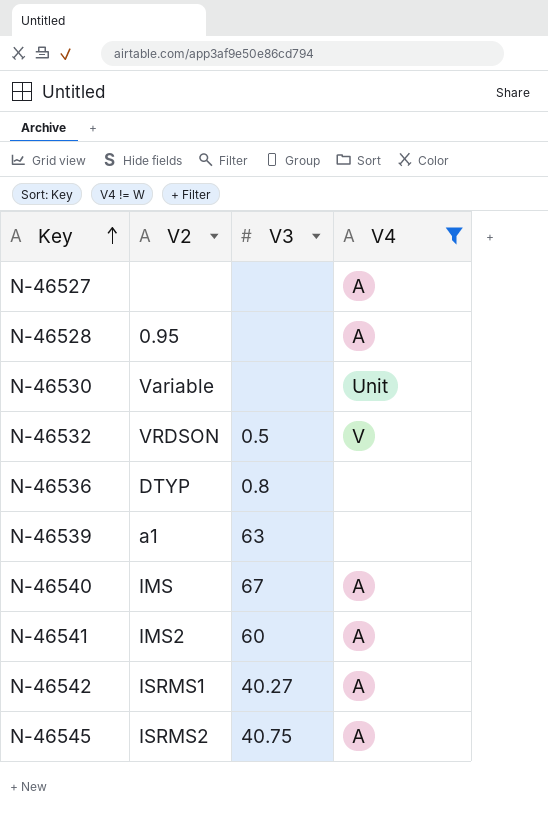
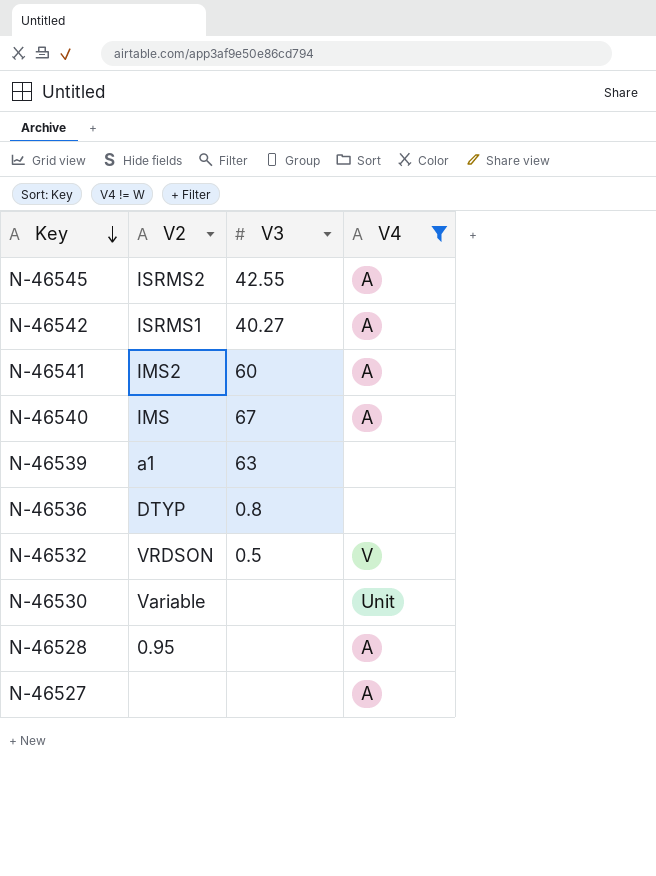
row order: Key ascending -> Key descending
N-46545 | V3: 40.75 -> 42.55

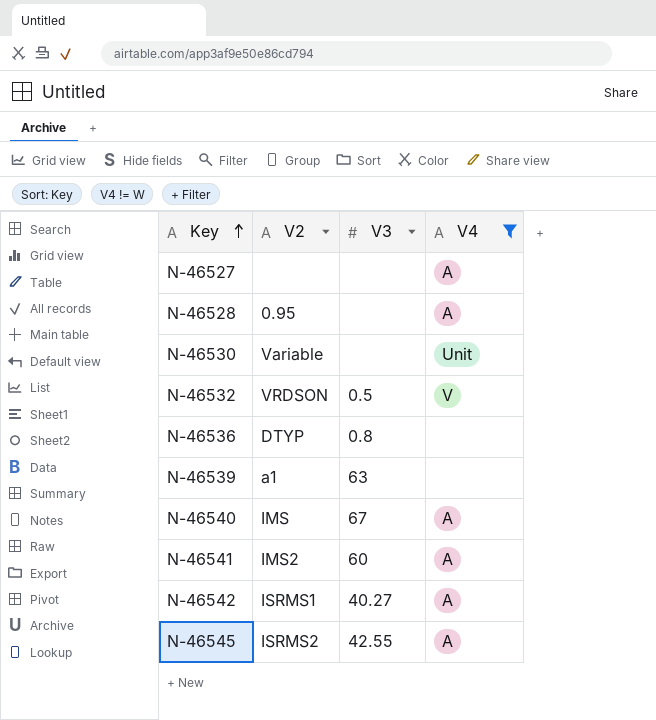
row order: Key descending -> Key ascending

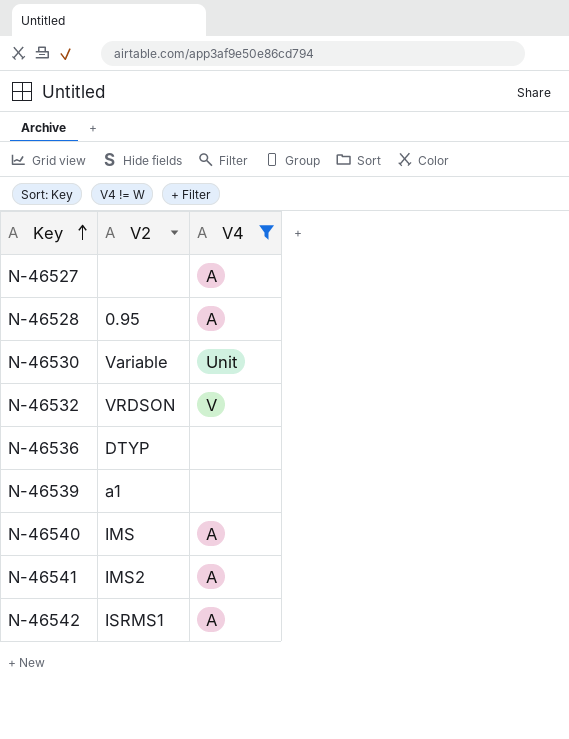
column V3 | position: 3 -> none
row N-46545: ISRMS2 | 42.55 | A -> none

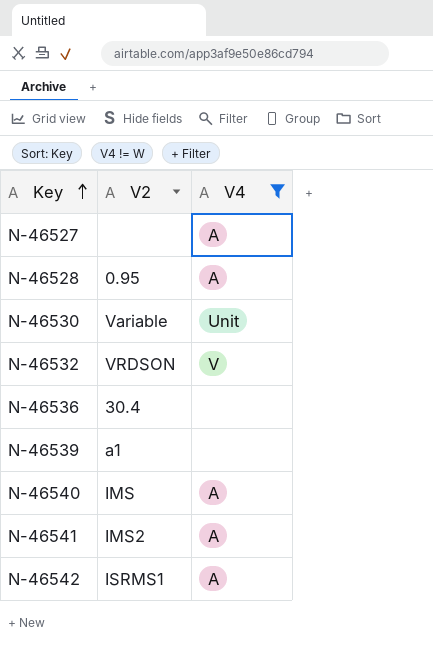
N-46536 | V2: DTYP -> 30.4

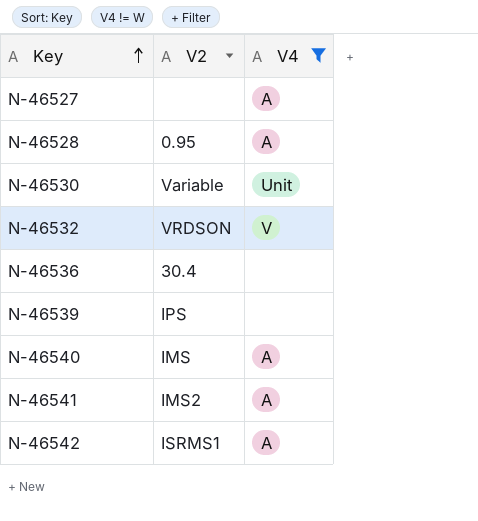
N-46539 | V2: a1 -> IPS

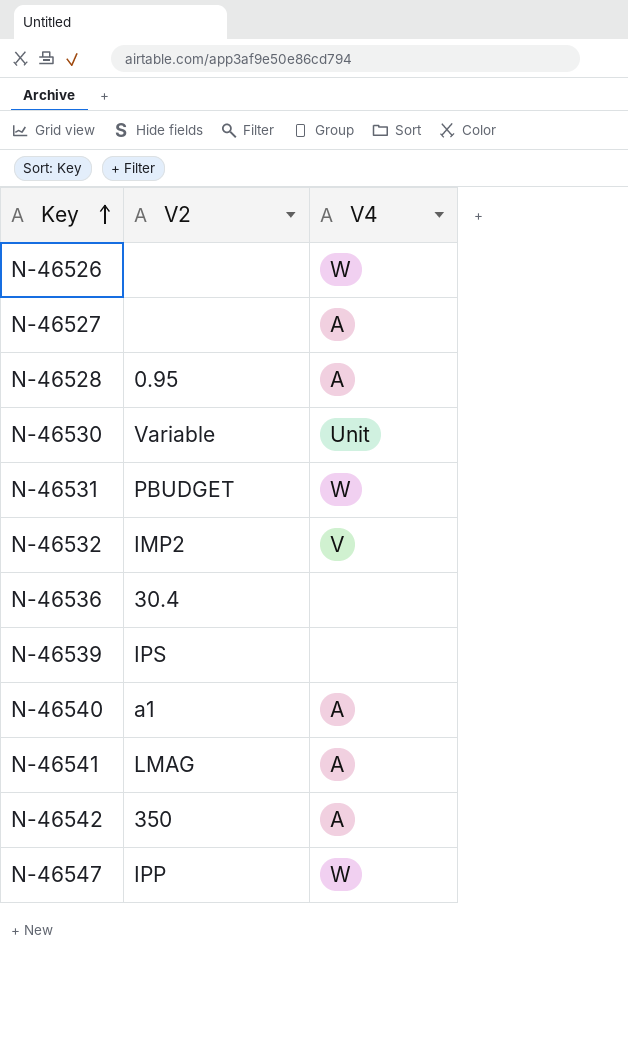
filter: V4 != W -> none
N-46532 | V2: VRDSON -> IMP2
N-46540 | V2: IMS -> a1
N-46541 | V2: IMS2 -> LMAG
N-46542 | V2: ISRMS1 -> 350

